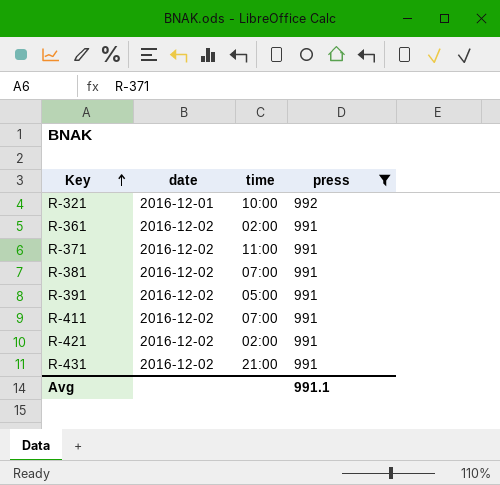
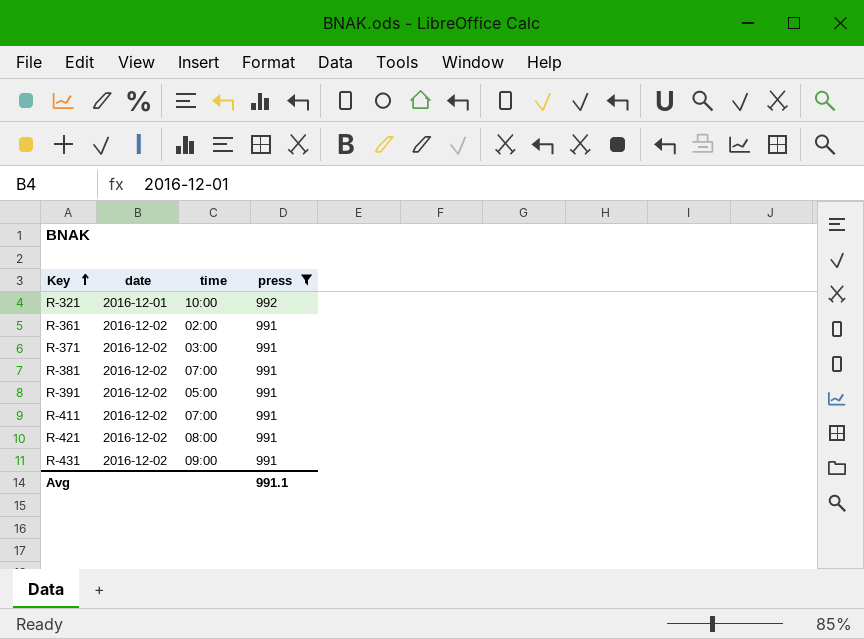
R-371 | time: 11:00 -> 03:00
R-421 | time: 02:00 -> 08:00
R-431 | time: 21:00 -> 09:00

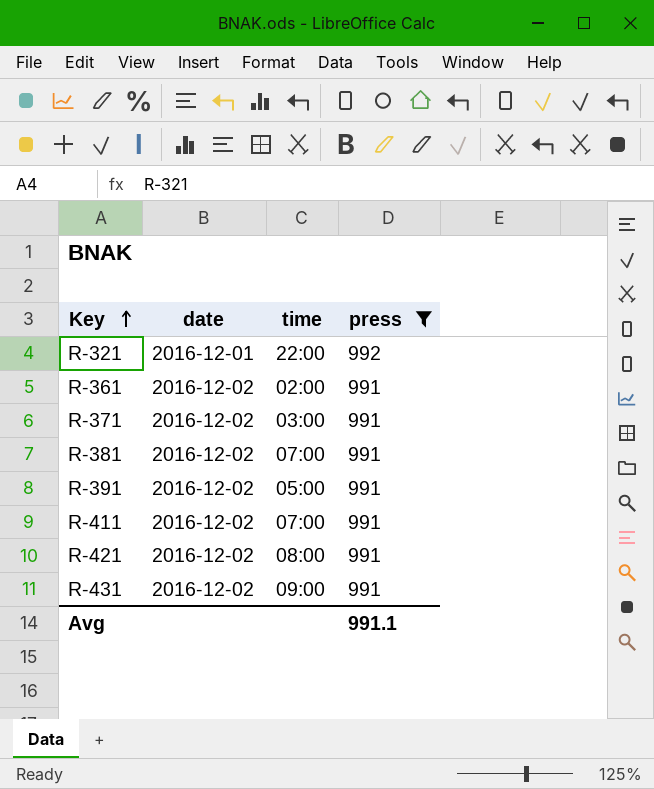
R-321 | time: 10:00 -> 22:00

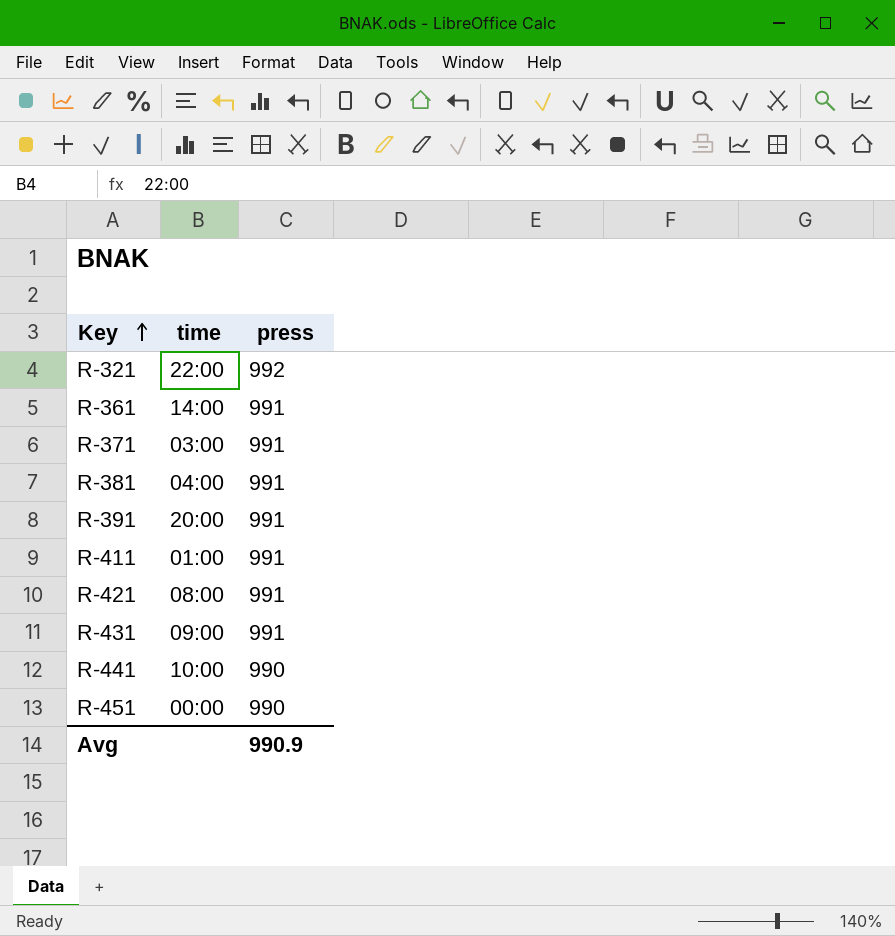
filter: press != 990 -> none
column date | position: 2 -> none
R-361 | time: 02:00 -> 14:00
R-381 | time: 07:00 -> 04:00
R-391 | time: 05:00 -> 20:00
R-411 | time: 07:00 -> 01:00
Avg | press: 991.1 -> 990.9

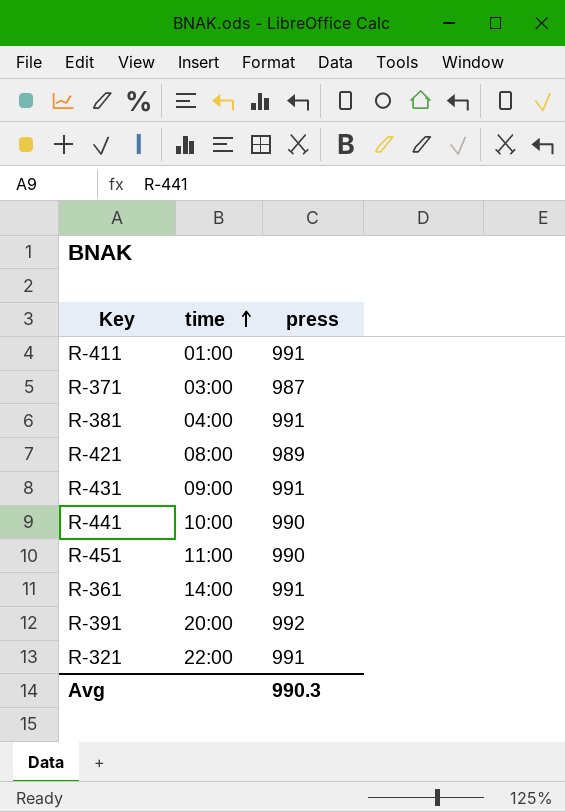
row order: Key ascending -> time ascending
R-371 | press: 991 -> 987
R-421 | press: 991 -> 989
R-451 | time: 00:00 -> 11:00
R-391 | press: 991 -> 992
R-321 | press: 992 -> 991
Avg | press: 990.9 -> 990.3

